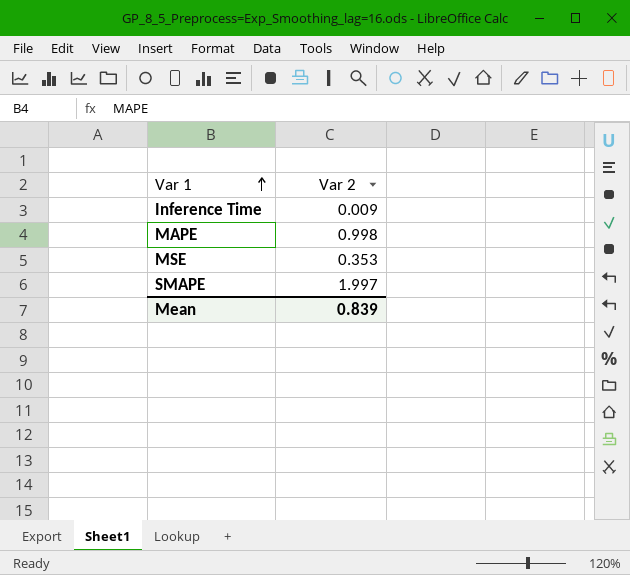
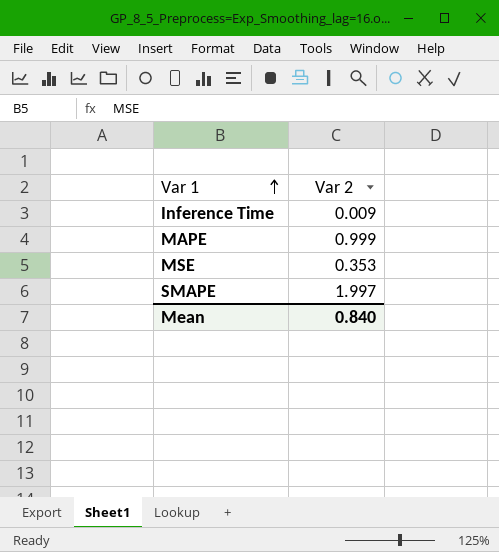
MAPE | Var 2: 0.998 -> 0.999
Mean | Var 2: 0.839 -> 0.840

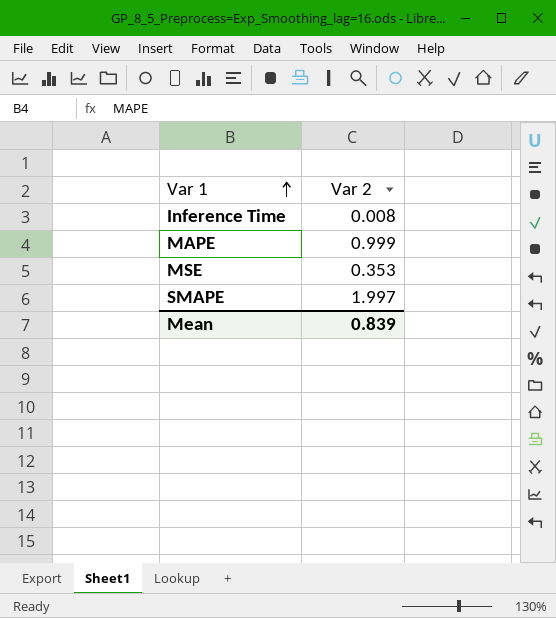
Inference Time | Var 2: 0.009 -> 0.008
Mean | Var 2: 0.840 -> 0.839

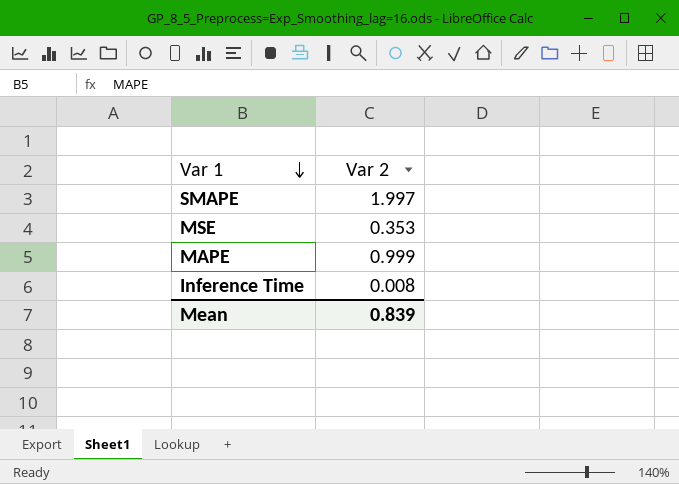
row order: Var 1 ascending -> Var 1 descending

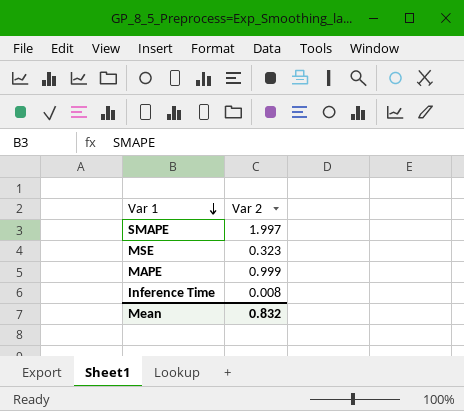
MSE | Var 2: 0.353 -> 0.323
Mean | Var 2: 0.839 -> 0.832

